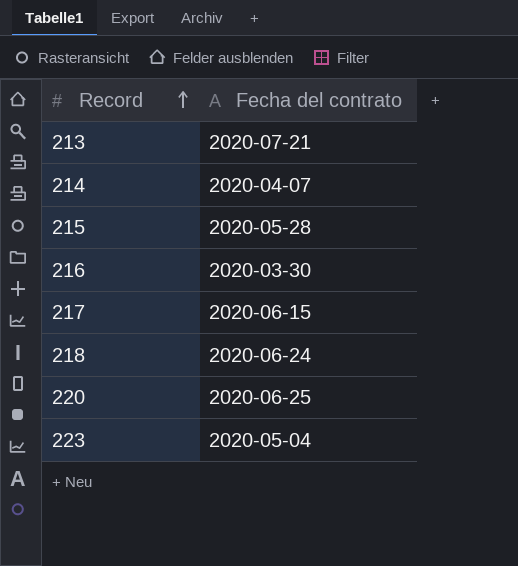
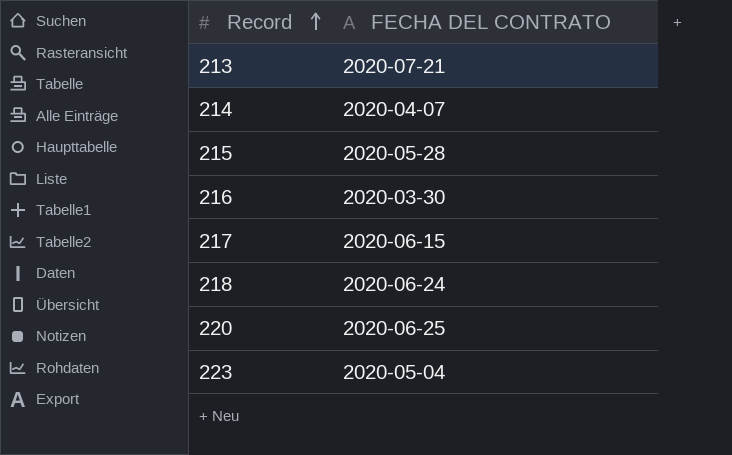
column name: Fecha del contrato -> FECHA DEL CONTRATO

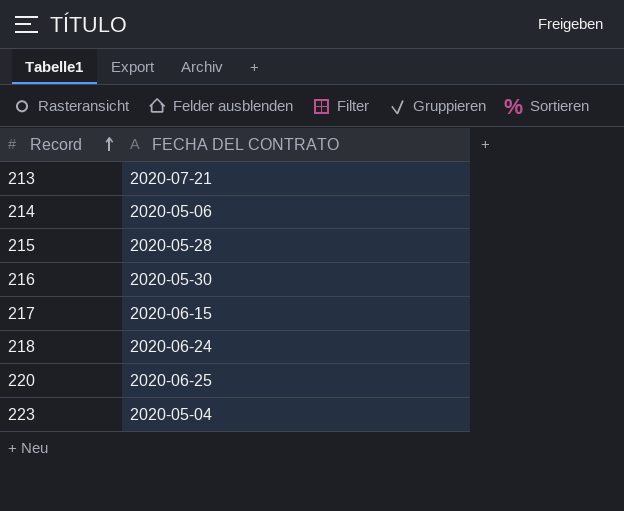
214 | FECHA DEL CONTRATO: 2020-04-07 -> 2020-05-06
216 | FECHA DEL CONTRATO: 2020-03-30 -> 2020-05-30

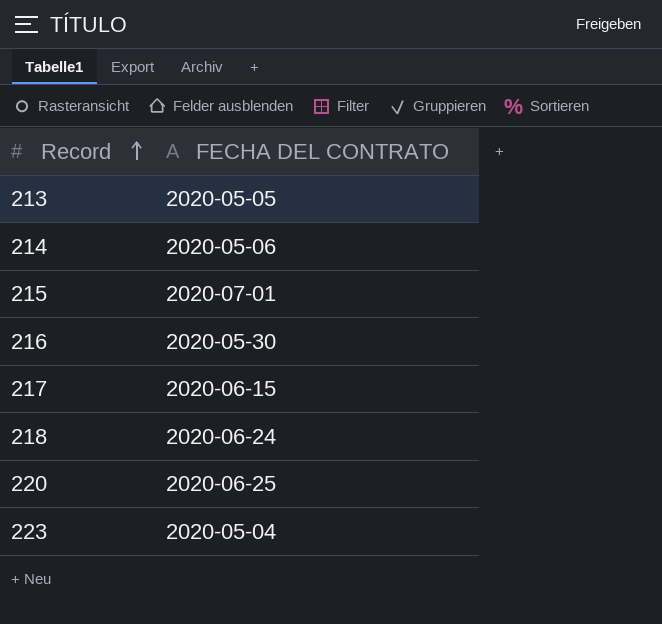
213 | FECHA DEL CONTRATO: 2020-07-21 -> 2020-05-05
215 | FECHA DEL CONTRATO: 2020-05-28 -> 2020-07-01

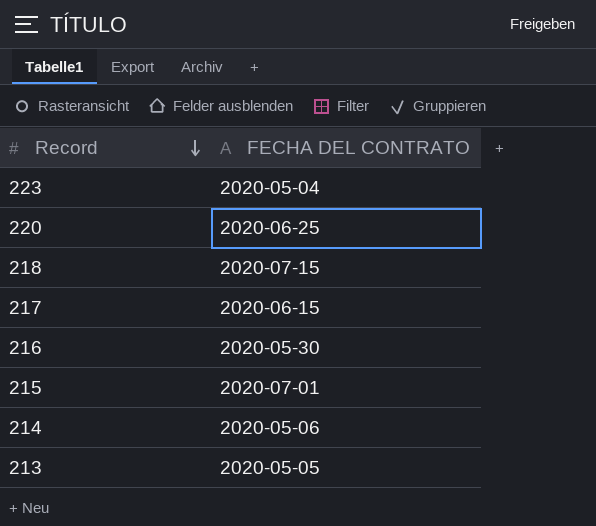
row order: Record ascending -> Record descending
218 | FECHA DEL CONTRATO: 2020-06-24 -> 2020-07-15

